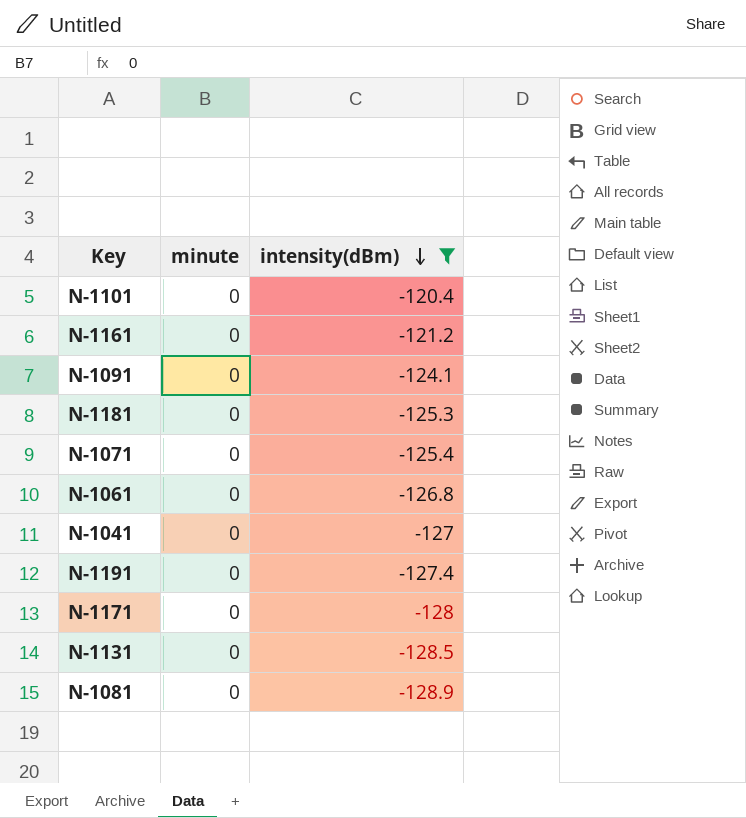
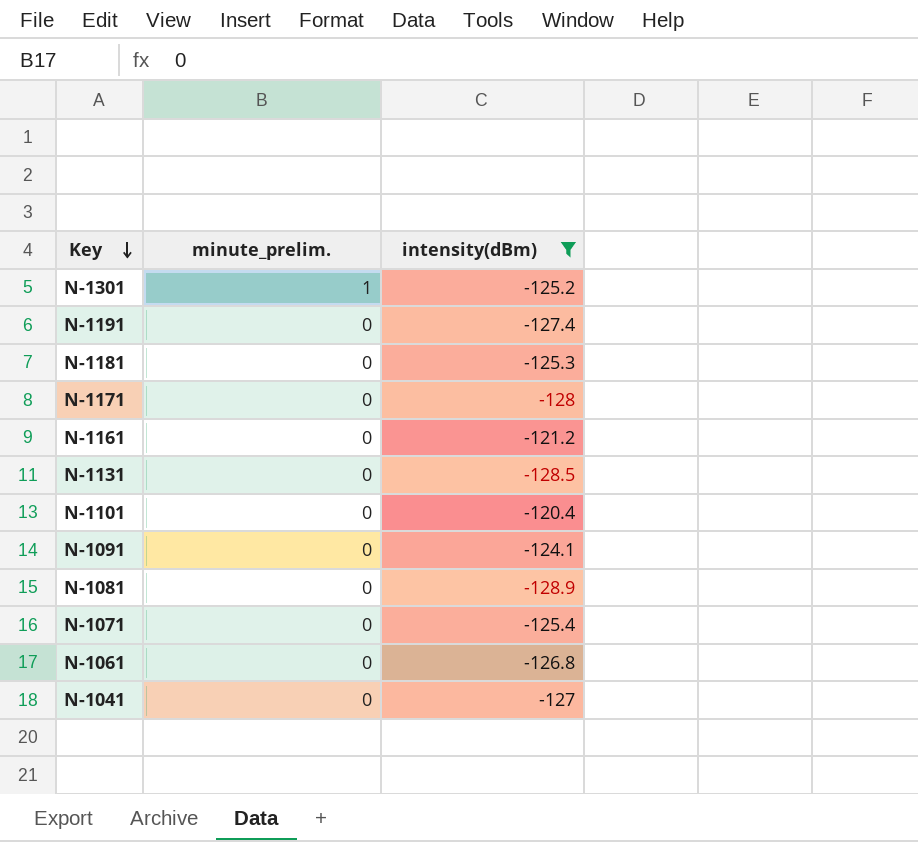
row order: intensity(dBm) descending -> Key descending
column name: minute -> minute_prelim.
row N-1301: none -> 1 | -125.2

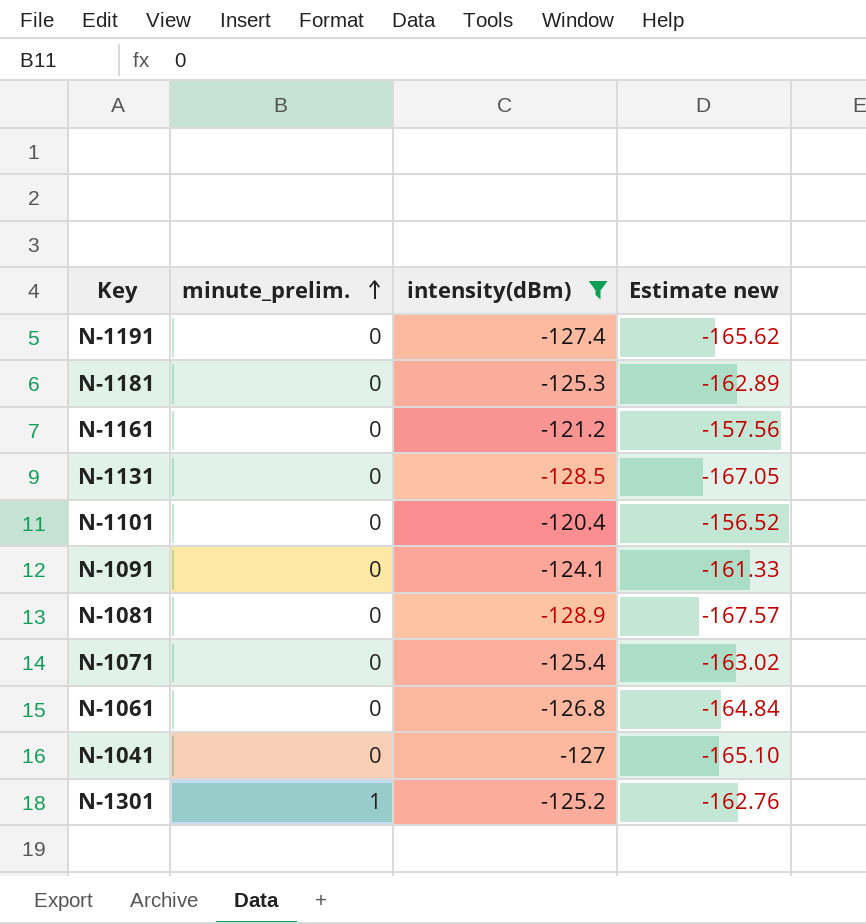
row order: Key descending -> minute_prelim. ascending
column Estimate new | formula: none -> [intensity(dBm)] * 1.3
row N-1171: 0 | -128 -> none

